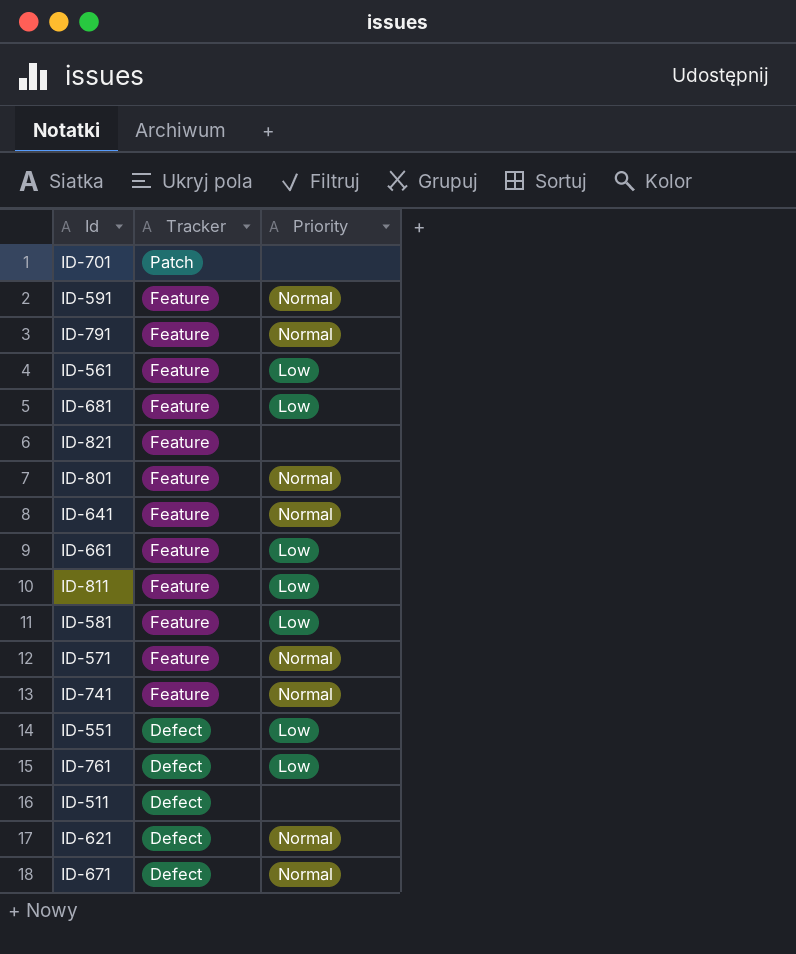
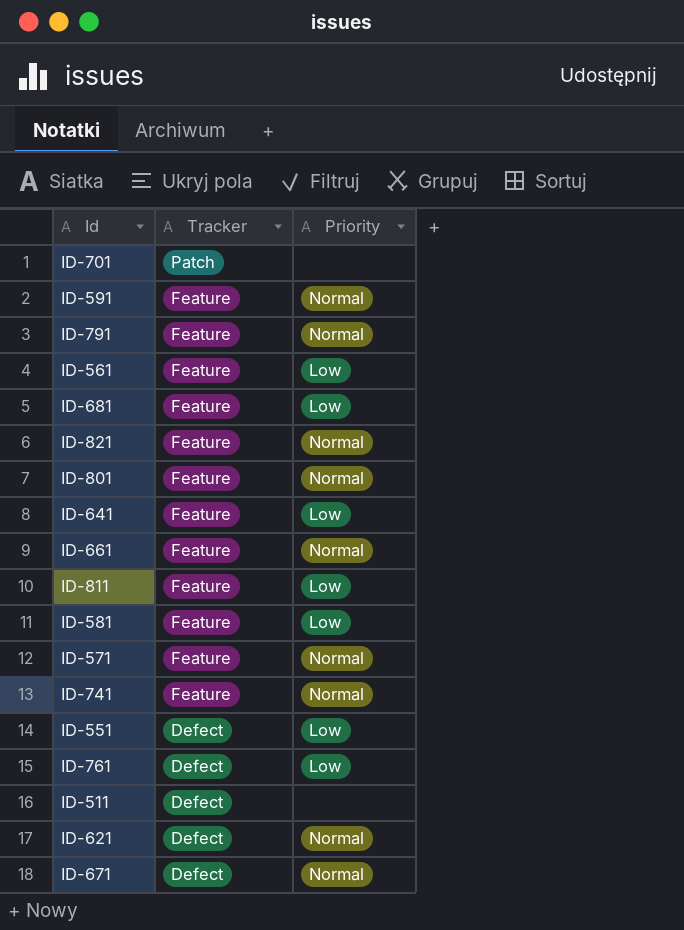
ID-821 | Priority: none -> Normal
ID-641 | Priority: Normal -> Low
ID-661 | Priority: Low -> Normal

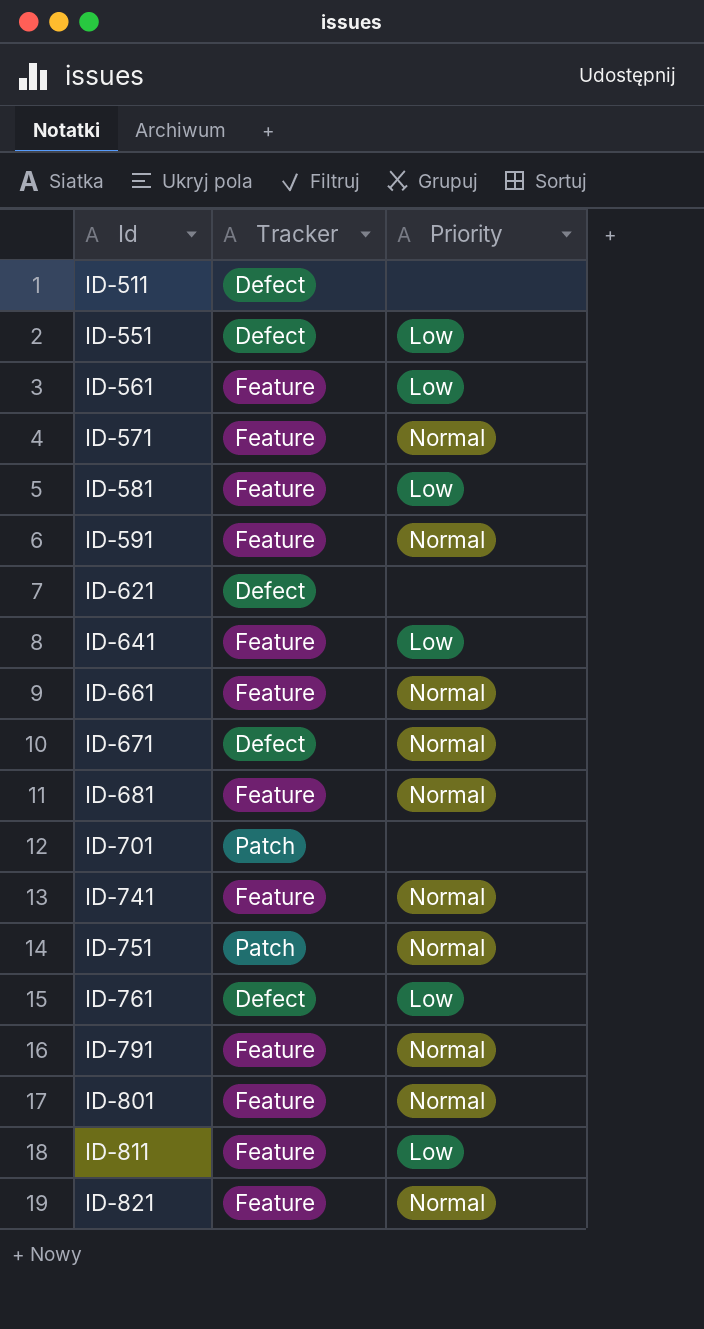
row order: Tracker descending -> Id ascending
ID-621 | Priority: Normal -> none
ID-681 | Priority: Low -> Normal
row ID-751: none -> Patch | Normal

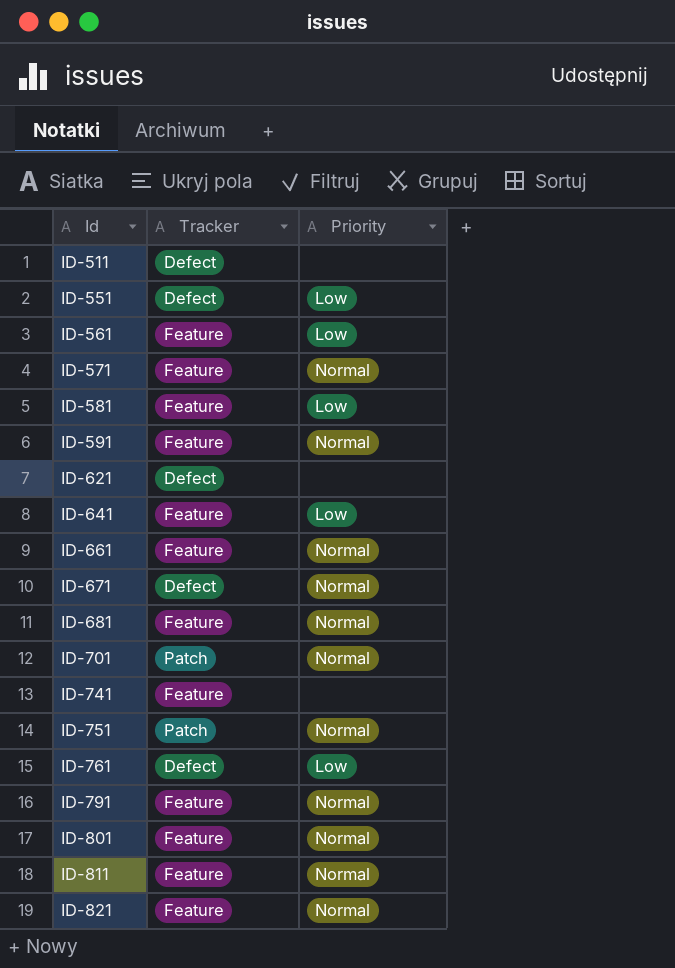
ID-701 | Priority: none -> Normal
ID-741 | Priority: Normal -> none
ID-811 | Priority: Low -> Normal

